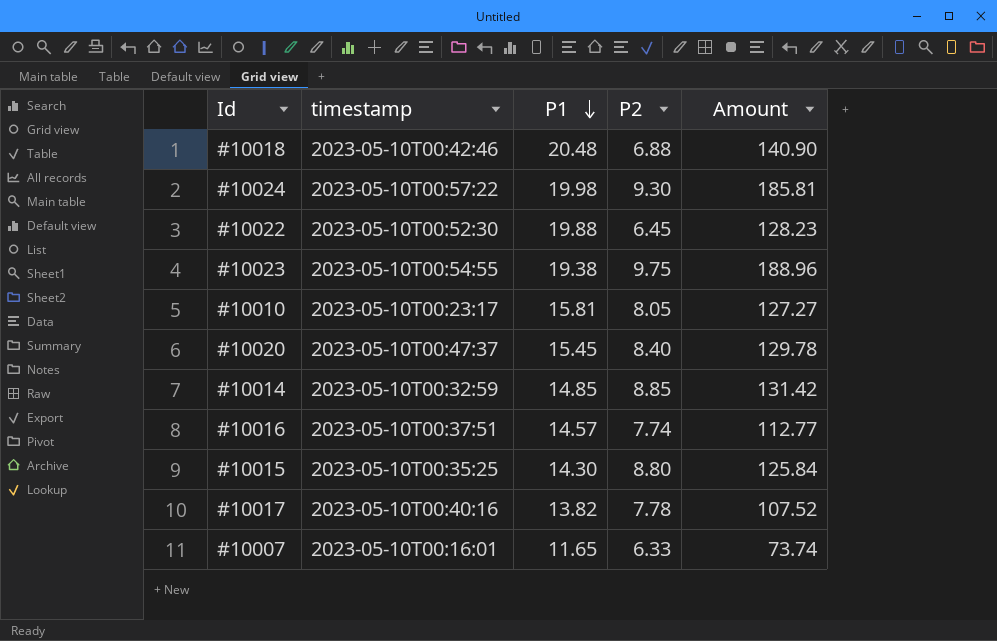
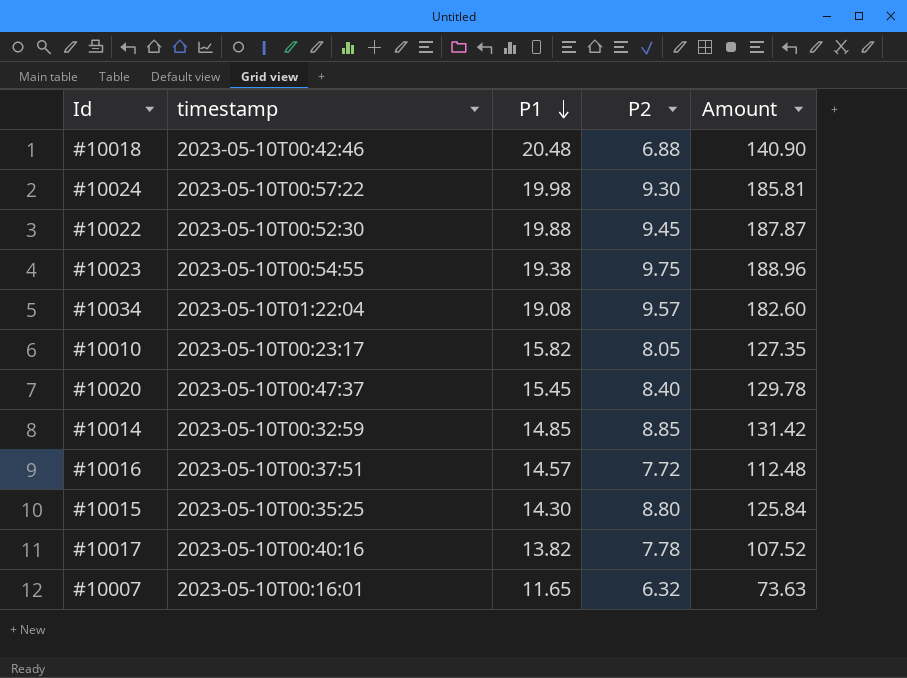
#10022 | P2: 6.45 -> 9.45
#10022 | Amount: 128.23 -> 187.87
row #10034: none -> 2023-05-10T01:22:04 | 19.08 | 9.57 | 182.60
#10010 | P1: 15.81 -> 15.82
#10010 | Amount: 127.27 -> 127.35
#10016 | P2: 7.74 -> 7.72
#10016 | Amount: 112.77 -> 112.48
#10007 | P2: 6.33 -> 6.32
#10007 | Amount: 73.74 -> 73.63

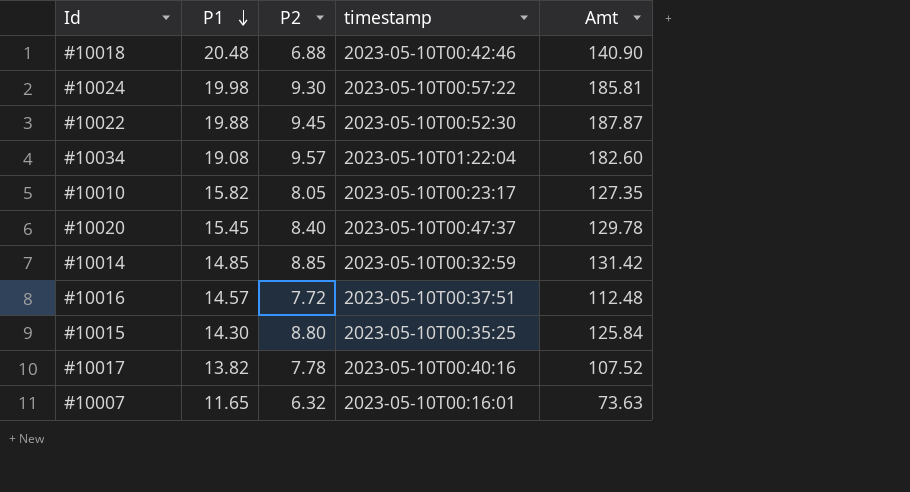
column timestamp | position: 2 -> 4
column name: Amount -> Amt
row #10023: 2023-05-10T00:54:55 | 19.38 | 9.75 | 188.96 -> none

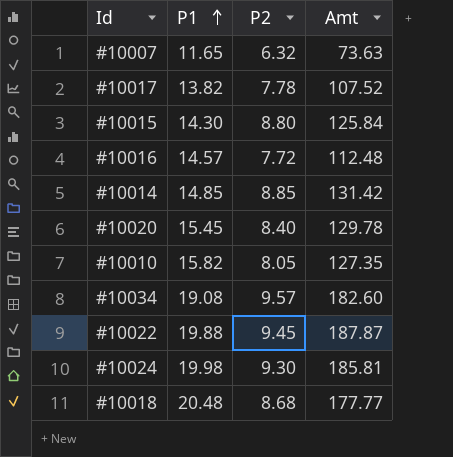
row order: P1 descending -> P1 ascending
column timestamp | position: 4 -> none
#10018 | P2: 6.88 -> 8.68
#10018 | Amt: 140.90 -> 177.77

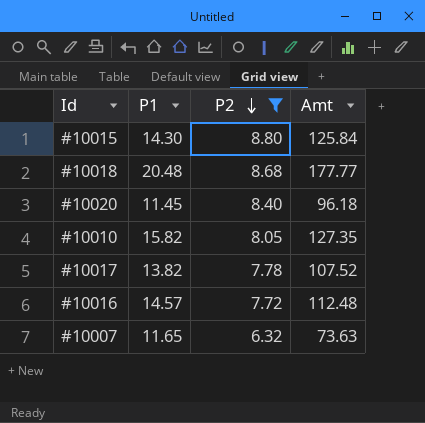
filter: none -> P2 <= 8.80
row order: P1 ascending -> P2 descending
#10020 | P1: 15.45 -> 11.45
#10020 | Amt: 129.78 -> 96.18

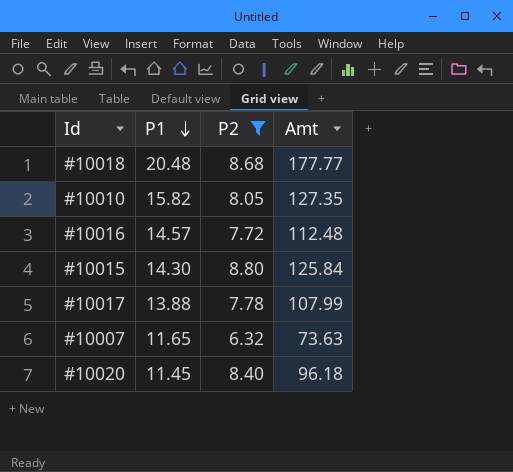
row order: P2 descending -> P1 descending
#10017 | P1: 13.82 -> 13.88
#10017 | Amt: 107.52 -> 107.99

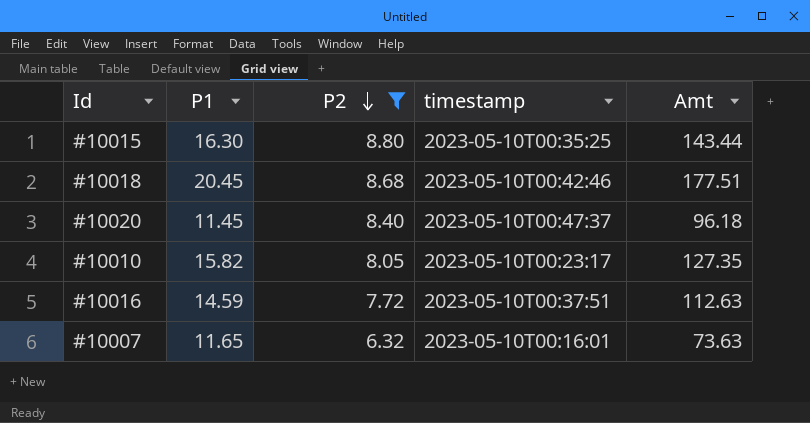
row order: P1 descending -> P2 descending
column timestamp | position: none -> 4
row #10017: 13.88 | 7.78 | 107.99 -> none
#10015 | P1: 14.30 -> 16.30
#10015 | Amt: 125.84 -> 143.44
#10018 | P1: 20.48 -> 20.45
#10018 | Amt: 177.77 -> 177.51
#10016 | P1: 14.57 -> 14.59
#10016 | Amt: 112.48 -> 112.63

